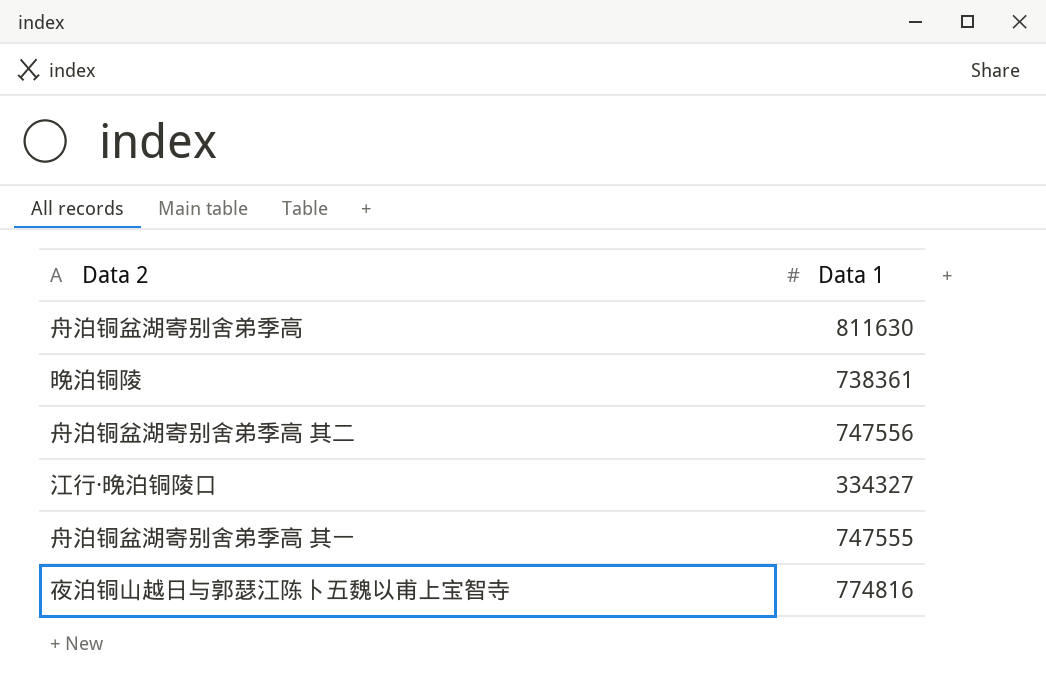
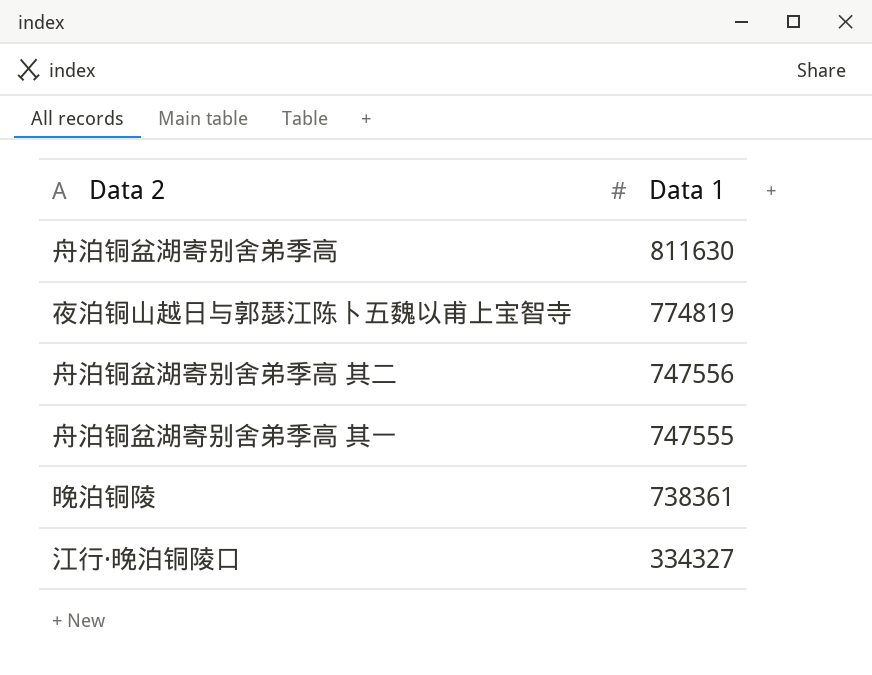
row order: none -> Data 1 descending
夜泊铜山越日与郭瑟江陈卜五魏以甫上宝智寺 | Data 1: 774816 -> 774819

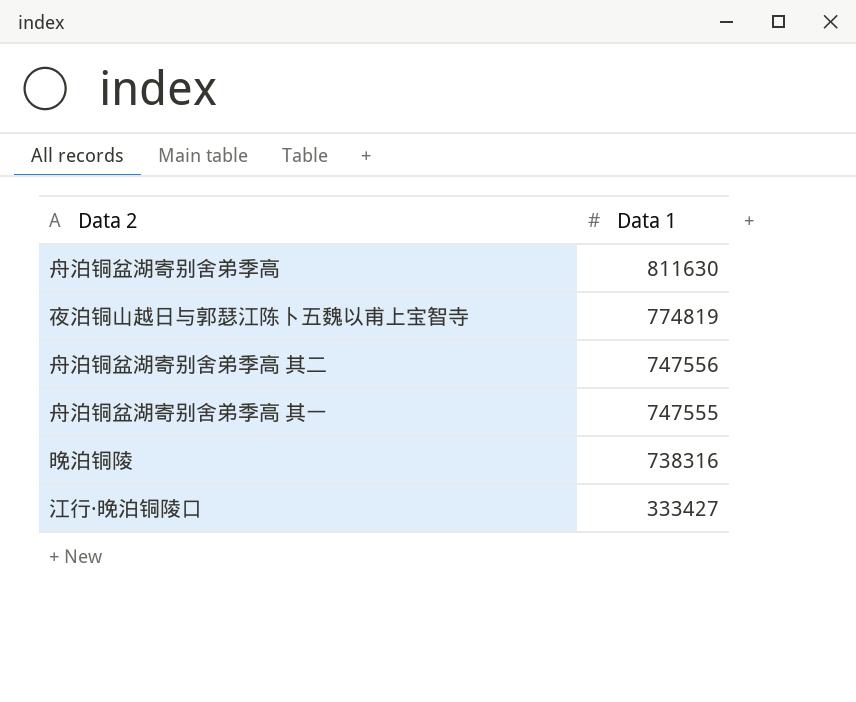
晚泊铜陵 | Data 1: 738361 -> 738316
江行·晚泊铜陵口 | Data 1: 334327 -> 333427

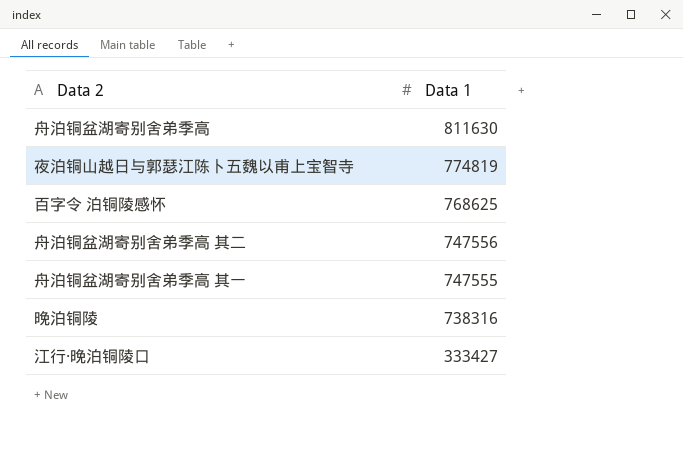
row 百字令 泊铜陵感怀: none -> 768625

